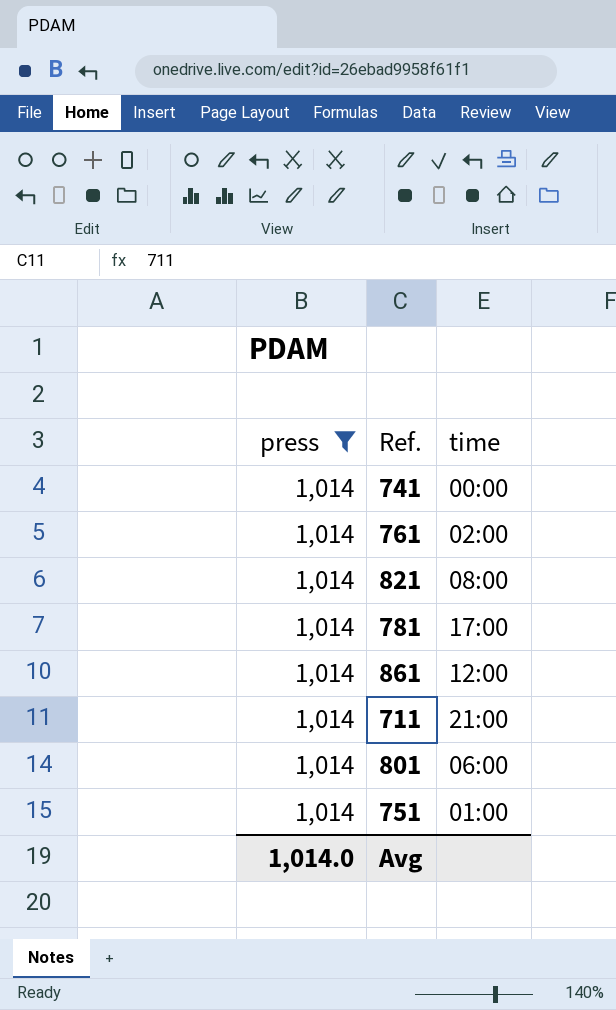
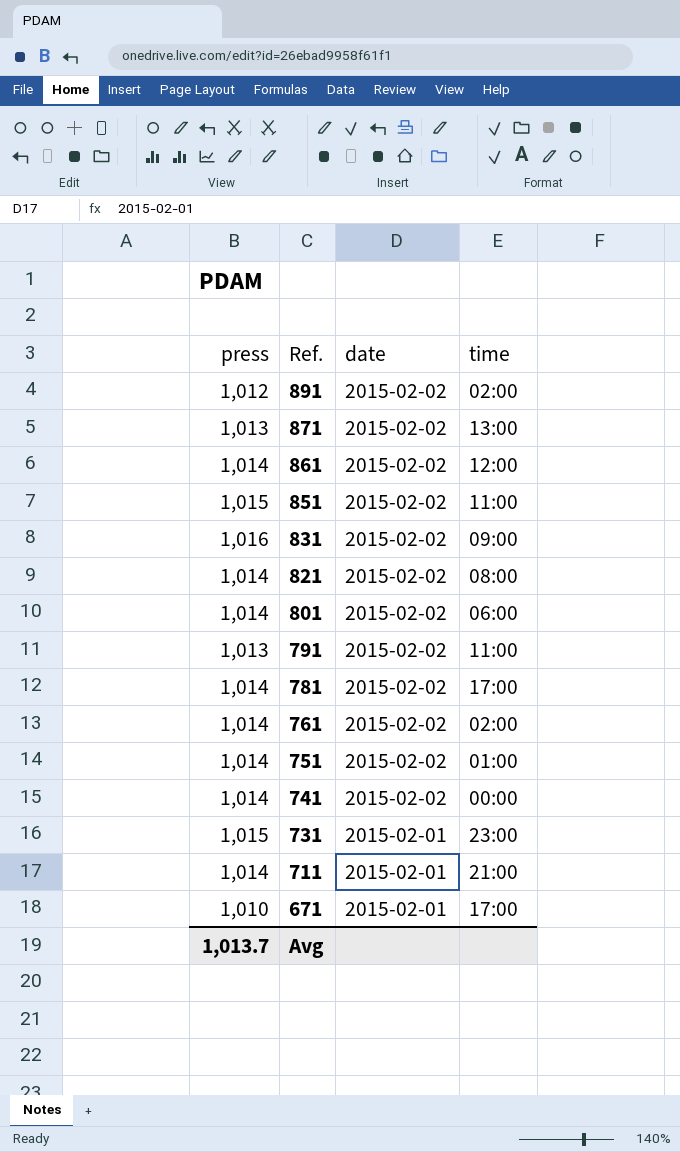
filter: press = 1,014 -> none
row order: none -> Ref. descending
column date | position: none -> 3
Avg | press: 1,014.0 -> 1,013.7

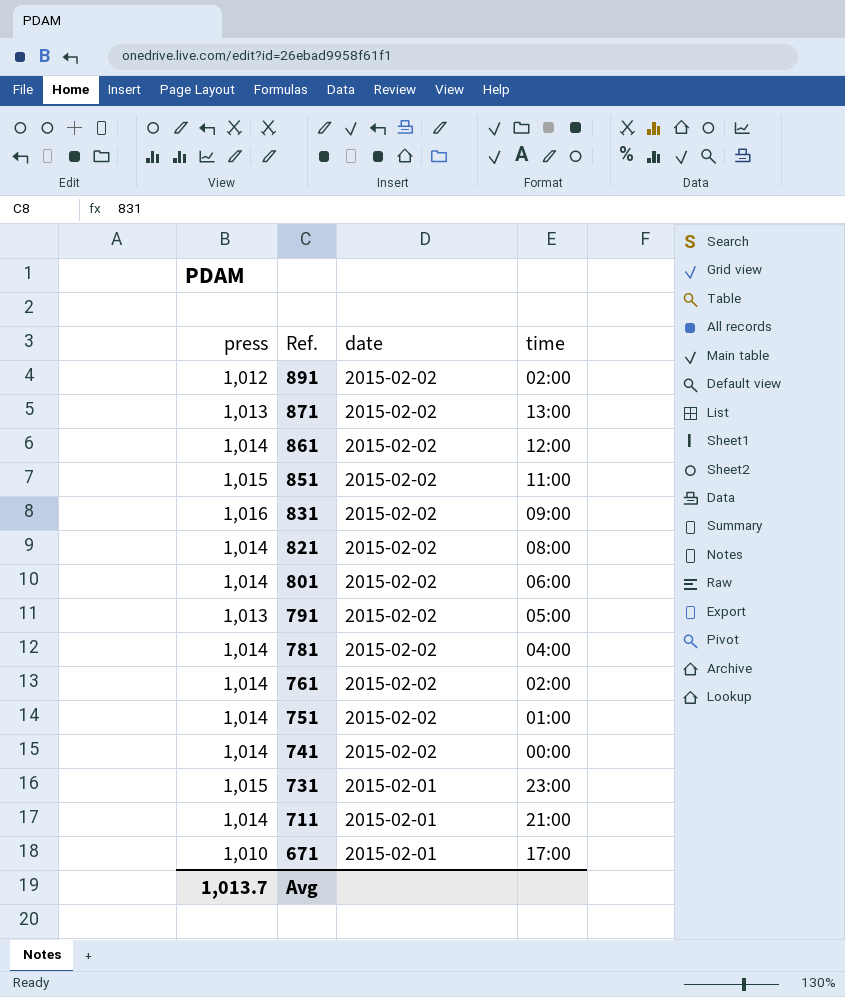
791 | time: 11:00 -> 05:00
781 | time: 17:00 -> 04:00

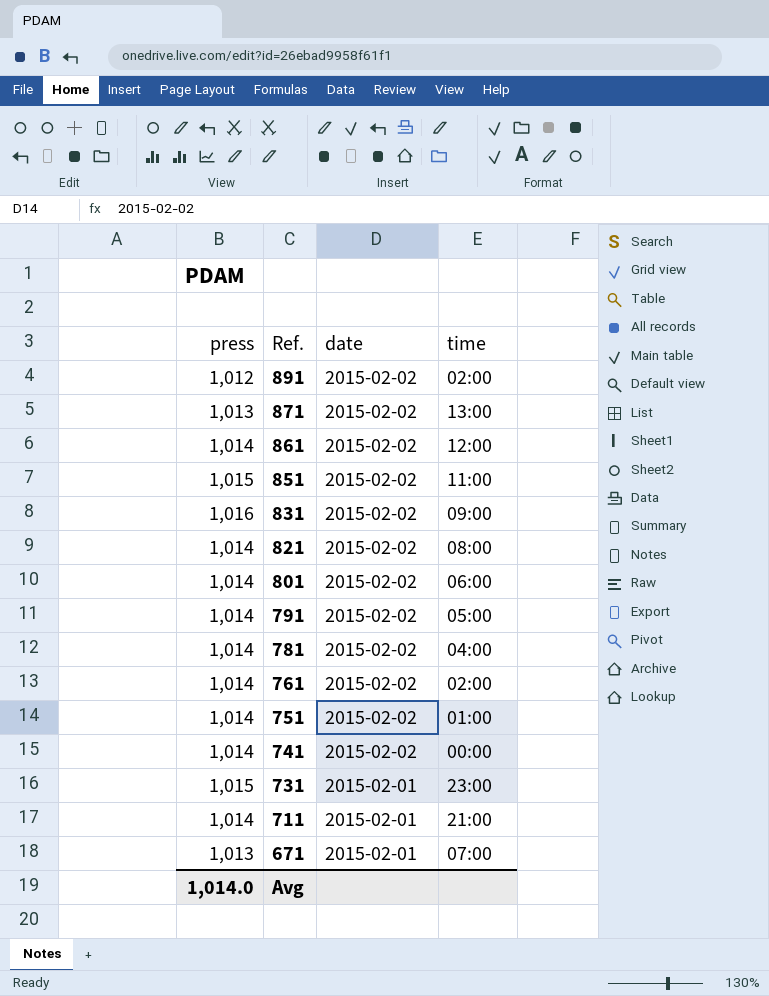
791 | press: 1,013 -> 1,014
671 | press: 1,010 -> 1,013
671 | time: 17:00 -> 07:00
Avg | press: 1,013.7 -> 1,014.0

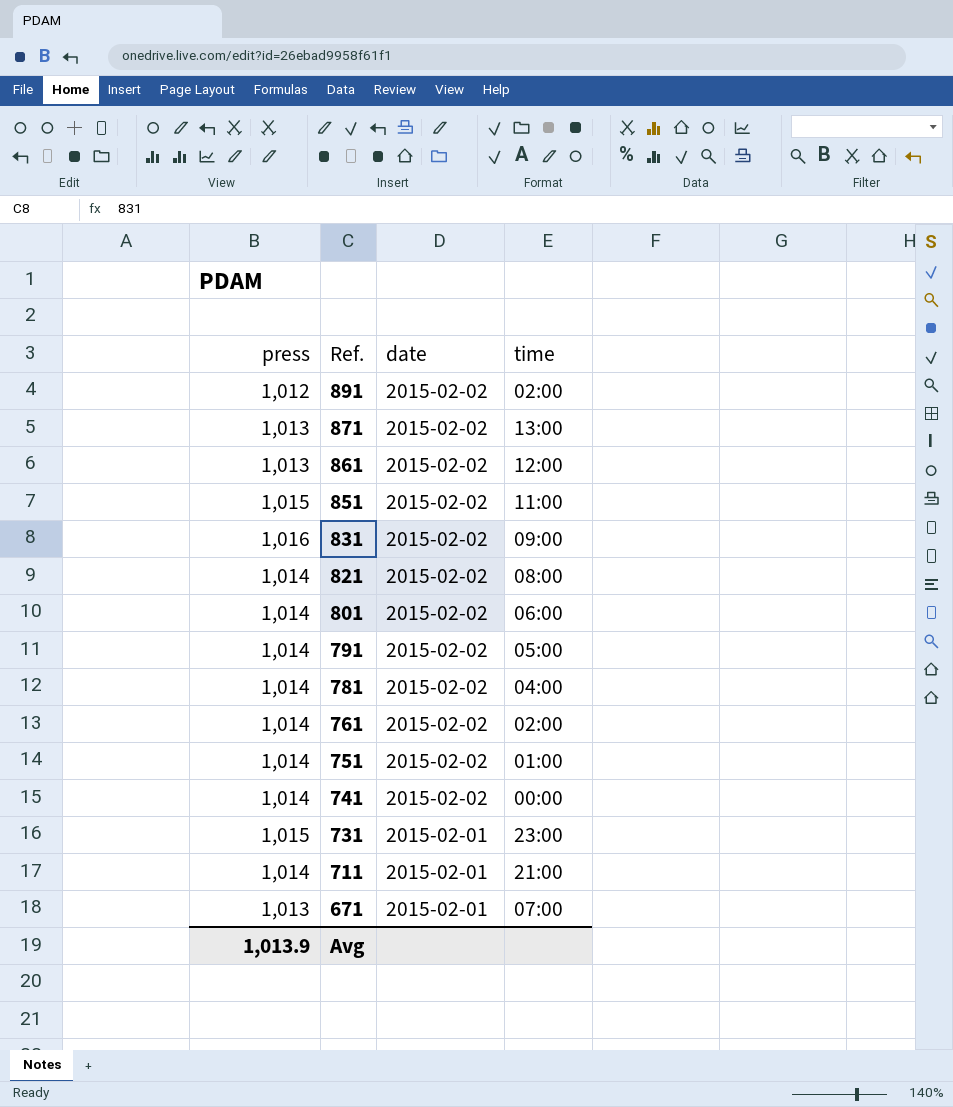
861 | press: 1,014 -> 1,013
Avg | press: 1,014.0 -> 1,013.9

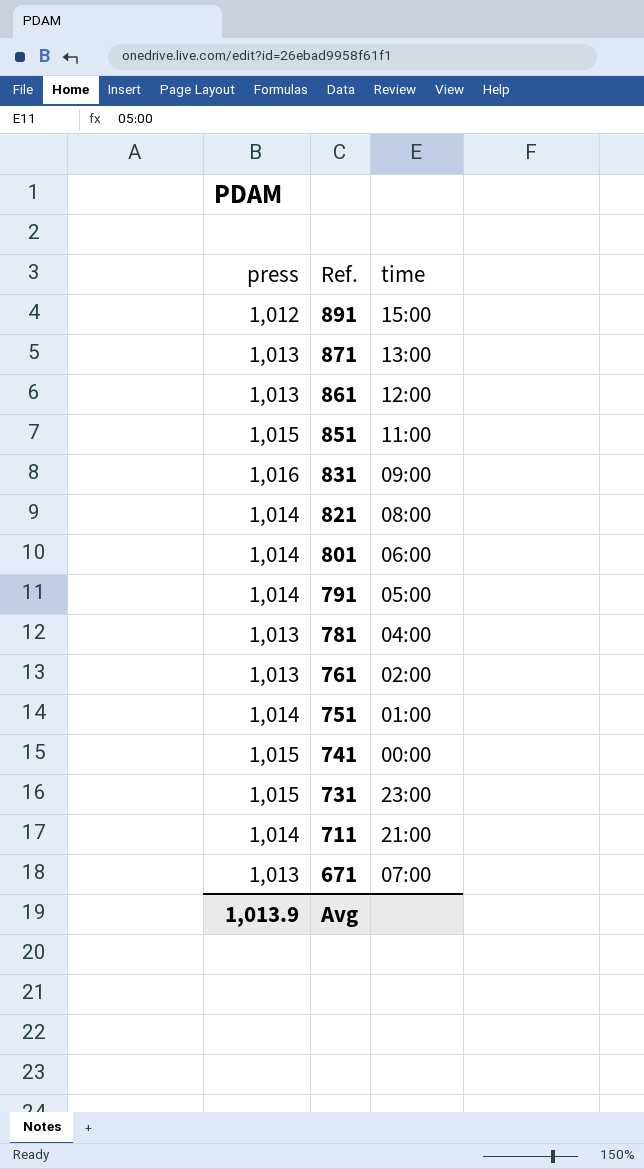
column date | position: 3 -> none
891 | time: 02:00 -> 15:00
781 | press: 1,014 -> 1,013
761 | press: 1,014 -> 1,013
741 | press: 1,014 -> 1,015

